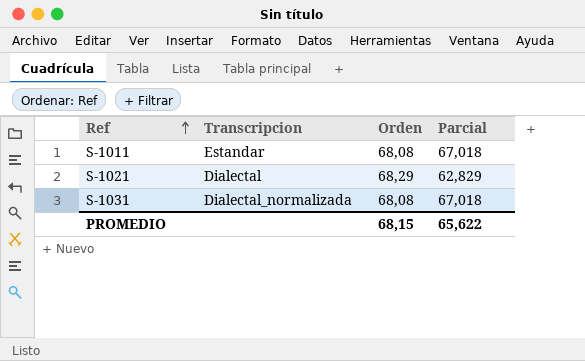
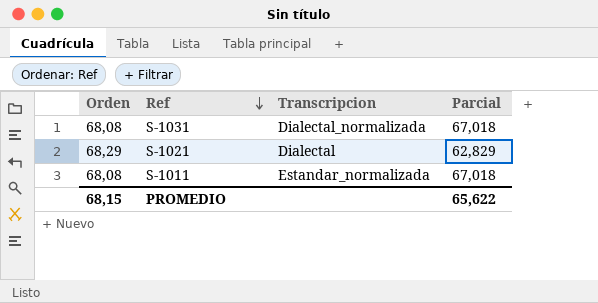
row order: Ref ascending -> Ref descending
column Orden | position: 3 -> 1
S-1011 | Transcripcion: Estandar -> Estandar_normalizada

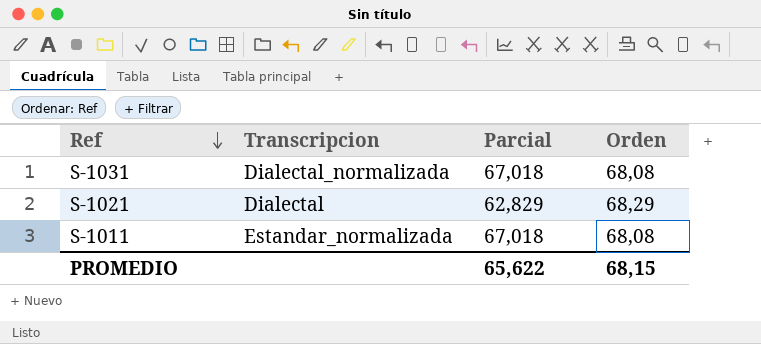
column Orden | position: 1 -> 4

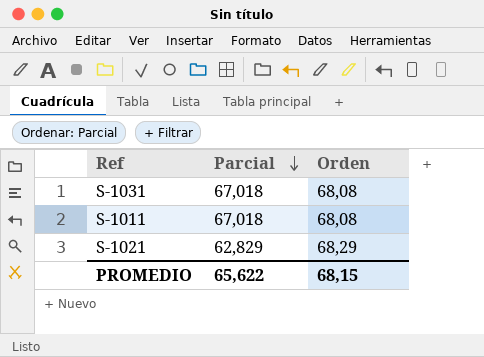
row order: Ref descending -> Parcial descending
column Transcripcion | position: 2 -> none

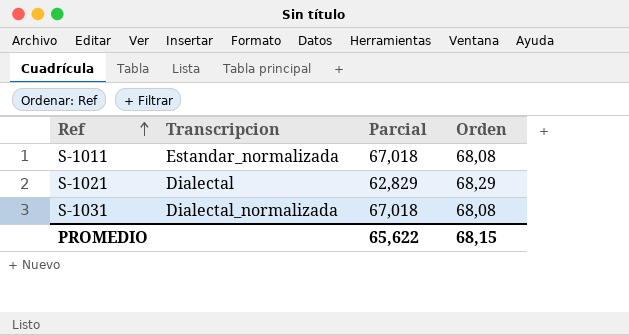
row order: Parcial descending -> Ref ascending
column Transcripcion | position: none -> 2

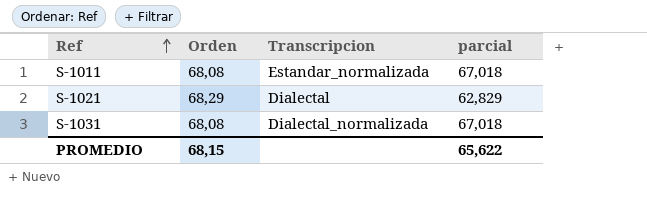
column Orden | position: 4 -> 2
column name: Parcial -> parcial

